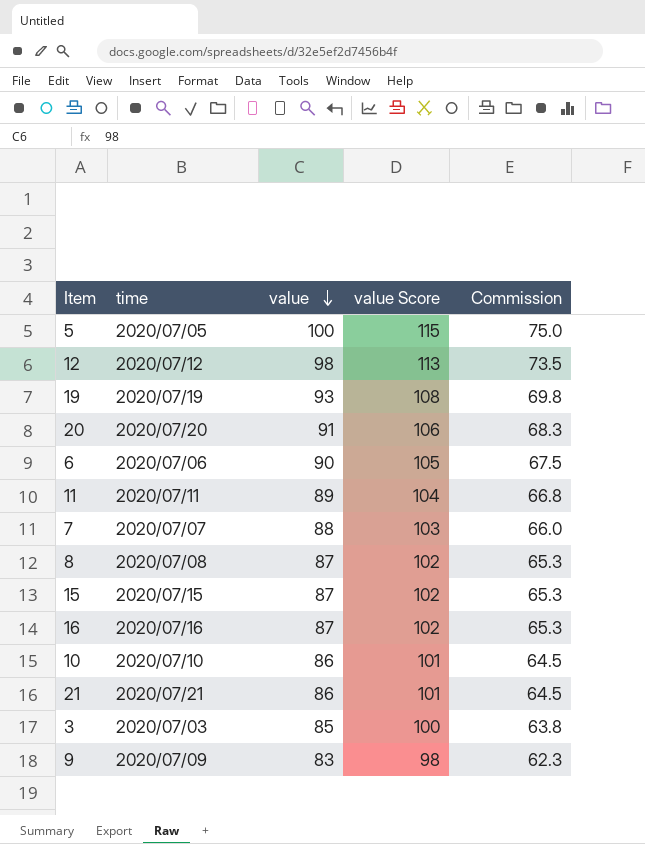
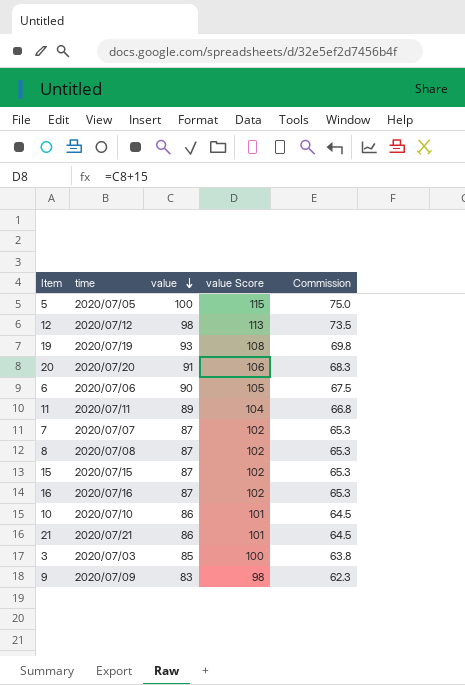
7 | value: 88 -> 87
7 | value Score: 103 -> 102
7 | Commission: 66.0 -> 65.3

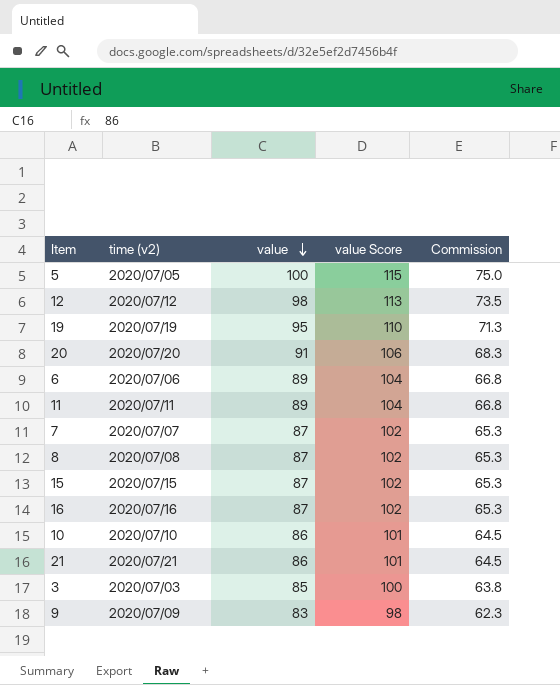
column name: time -> time (v2)
19 | value: 93 -> 95
19 | value Score: 108 -> 110
19 | Commission: 69.8 -> 71.3
6 | value: 90 -> 89
6 | value Score: 105 -> 104
6 | Commission: 67.5 -> 66.8

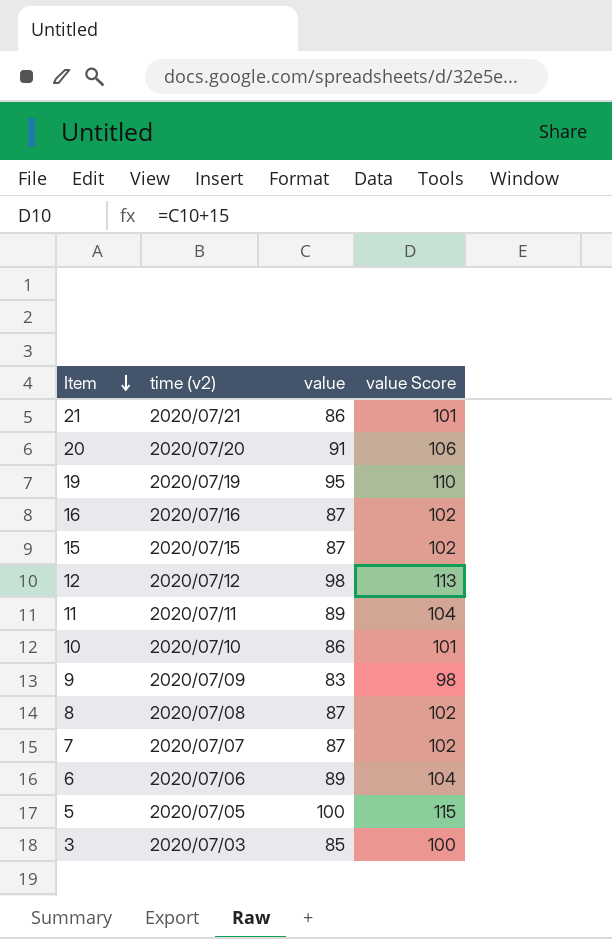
row order: value descending -> Item descending
column Commission | formula: [value] * 0.75 -> none

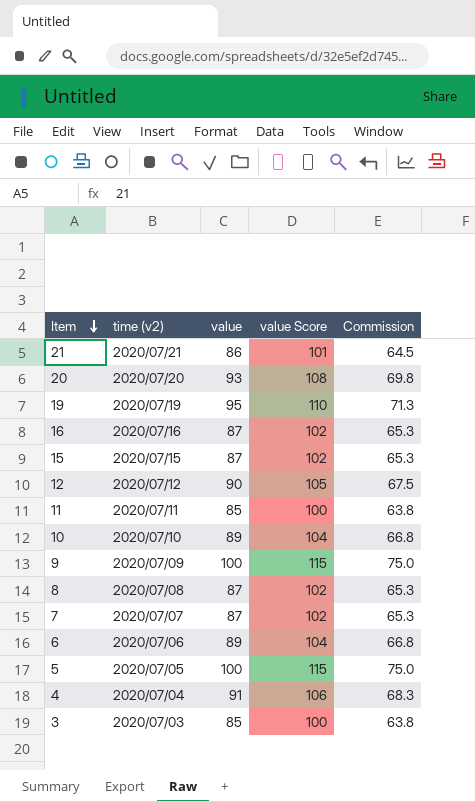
column Commission | formula: none -> [value] * 0.75
20 | value: 91 -> 93
20 | value Score: 106 -> 108
12 | value: 98 -> 90
12 | value Score: 113 -> 105
11 | value: 89 -> 85
11 | value Score: 104 -> 100
10 | value: 86 -> 89
10 | value Score: 101 -> 104
9 | value: 83 -> 100
9 | value Score: 98 -> 115
row 4: none -> 2020/07/04 | 91 | 106 | 68.3

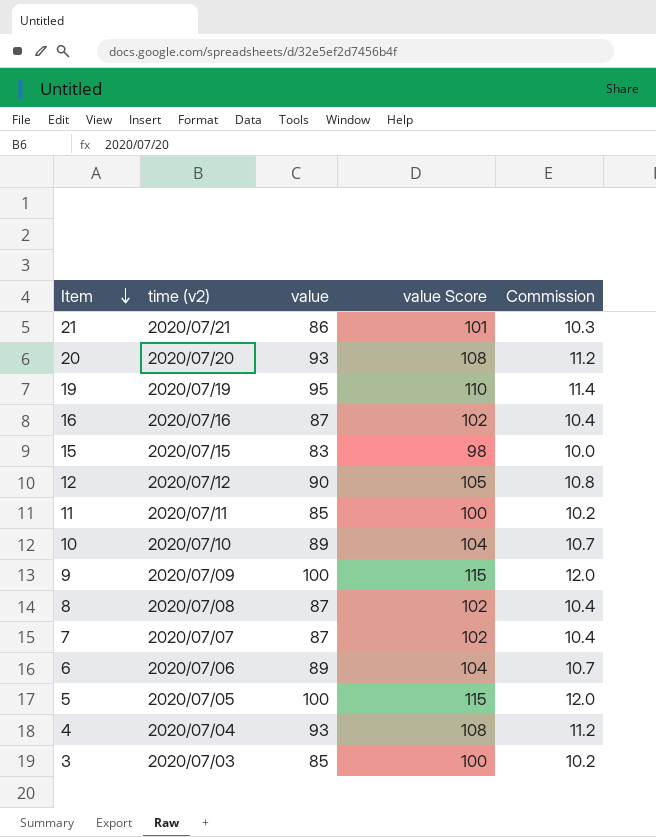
column Commission | formula: [value] * 0.75 -> [value] * 0.12
15 | value: 87 -> 83
15 | value Score: 102 -> 98
4 | value: 91 -> 93
4 | value Score: 106 -> 108

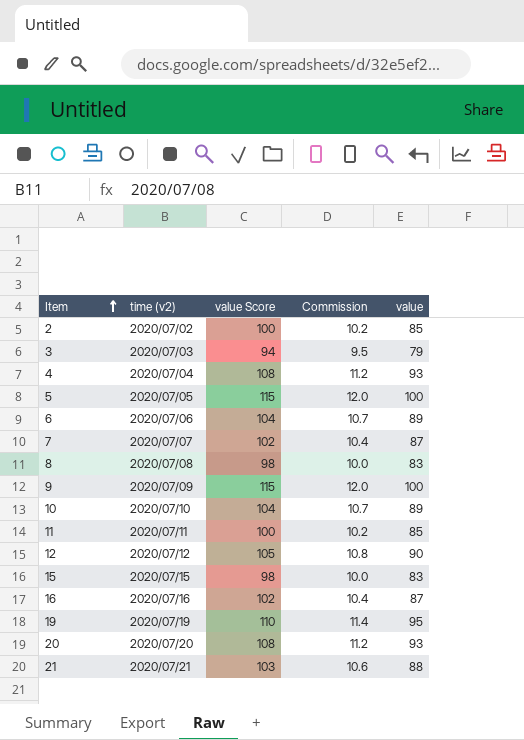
row order: Item descending -> Item ascending
column value | position: 3 -> 5
row 2: none -> 2020/07/02 | 100 | 10.2 | 85
3 | value Score: 100 -> 94
3 | Commission: 10.2 -> 9.5
3 | value: 85 -> 79
8 | value Score: 102 -> 98
8 | Commission: 10.4 -> 10.0
8 | value: 87 -> 83
21 | value Score: 101 -> 103
21 | Commission: 10.3 -> 10.6
21 | value: 86 -> 88

